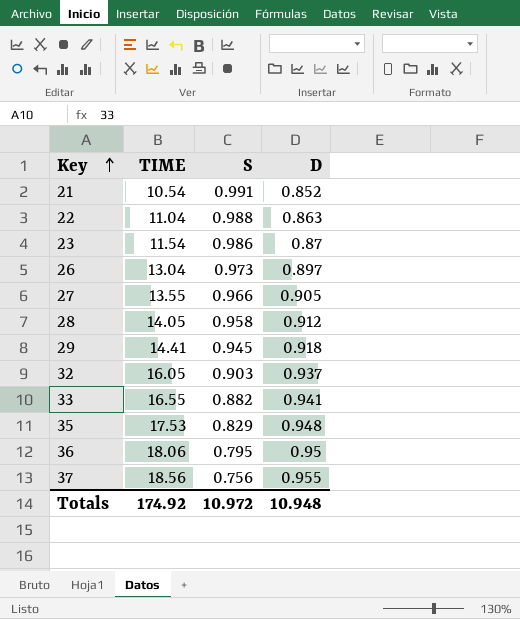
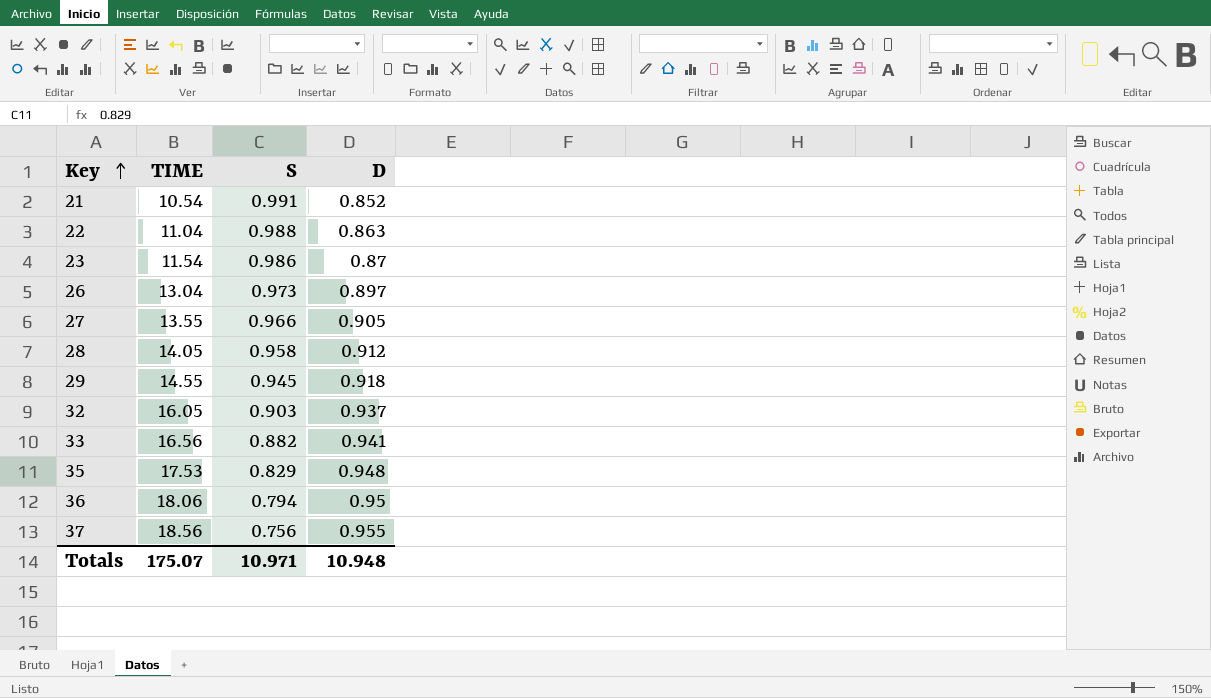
29 | TIME: 14.41 -> 14.55
33 | TIME: 16.55 -> 16.56
36 | S: 0.795 -> 0.794
Totals | TIME: 174.92 -> 175.07
Totals | S: 10.972 -> 10.971

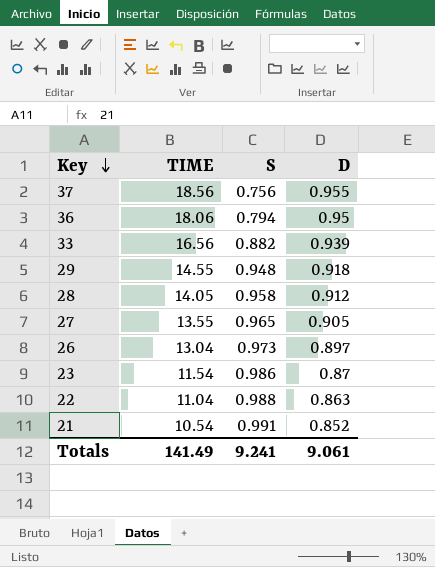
row order: Key ascending -> Key descending
row 32: 16.05 | 0.903 | 0.937 -> none
row 35: 17.53 | 0.829 | 0.948 -> none
33 | D: 0.941 -> 0.939
29 | S: 0.945 -> 0.948
27 | S: 0.966 -> 0.965
Totals | TIME: 175.07 -> 141.49
Totals | S: 10.971 -> 9.241
Totals | D: 10.948 -> 9.061

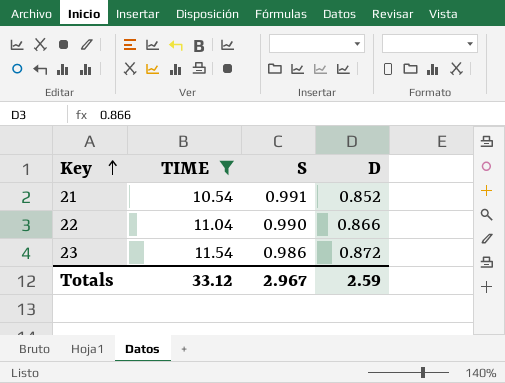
filter: none -> TIME <= 11.54
row order: Key descending -> Key ascending
22 | S: 0.988 -> 0.990
22 | D: 0.863 -> 0.866
23 | D: 0.87 -> 0.872
Totals | TIME: 141.49 -> 33.12
Totals | S: 9.241 -> 2.967
Totals | D: 9.061 -> 2.59

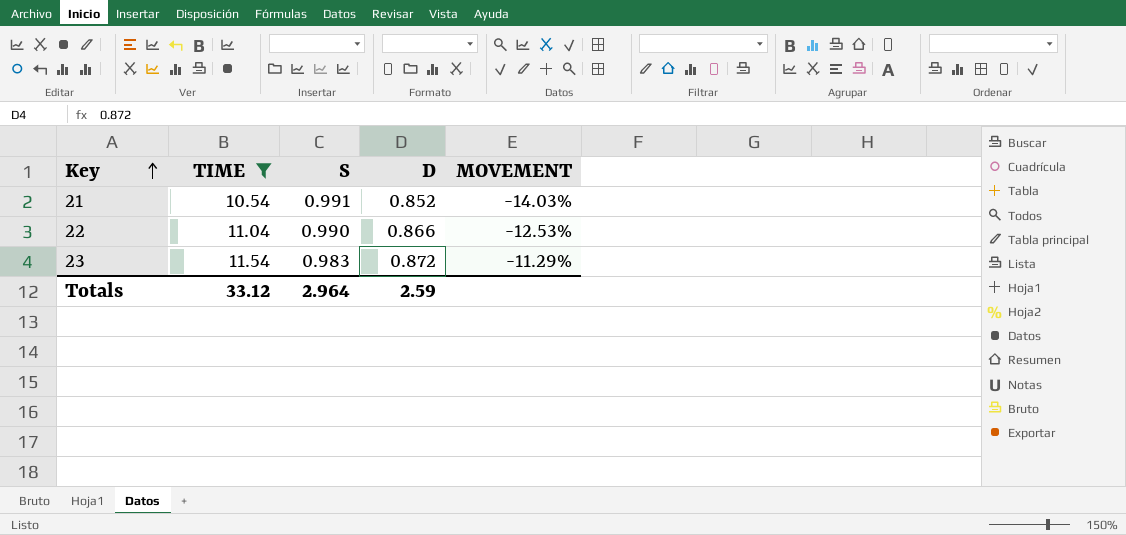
column MOVEMENT | formula: none -> ([D] - [S]) / [S]
23 | S: 0.986 -> 0.983
Totals | S: 2.967 -> 2.964

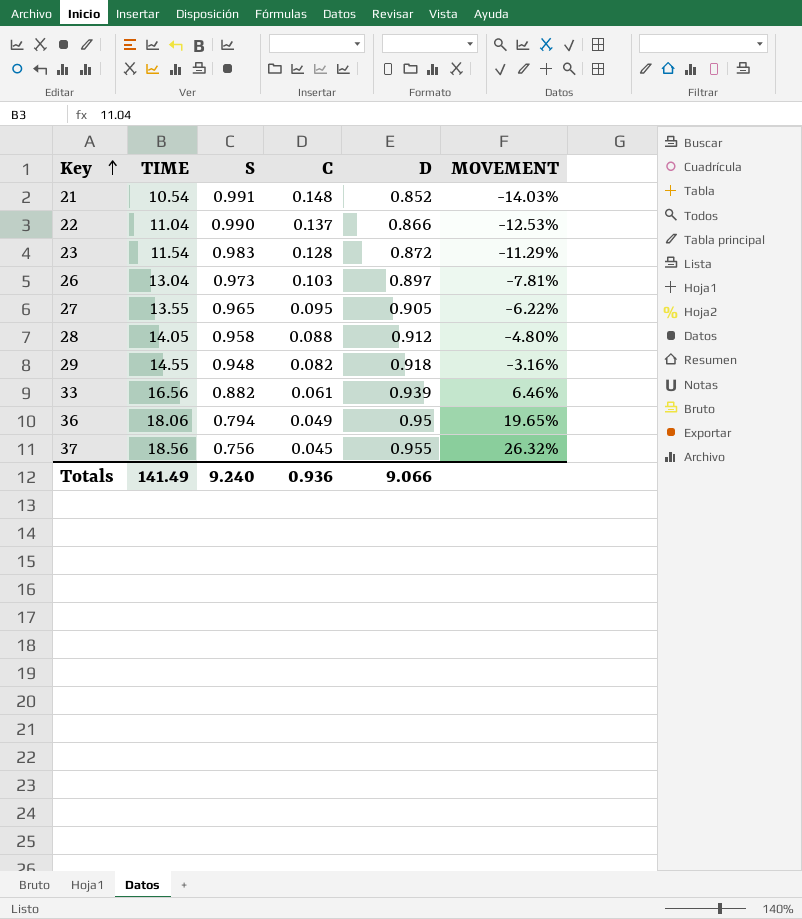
filter: TIME <= 11.54 -> none
column C | position: none -> 4
Totals | TIME: 33.12 -> 141.49
Totals | S: 2.964 -> 9.240
Totals | D: 2.59 -> 9.066

